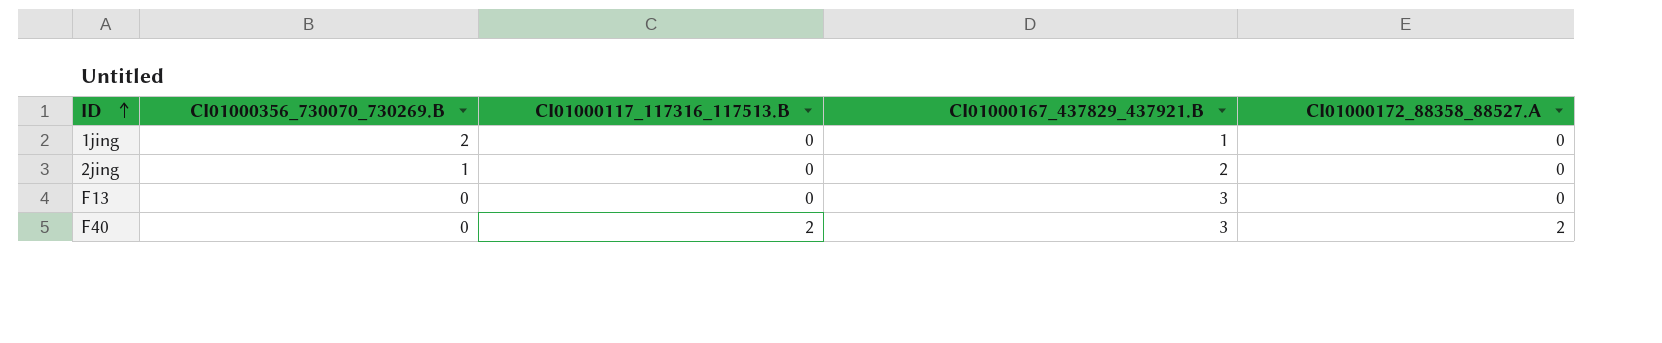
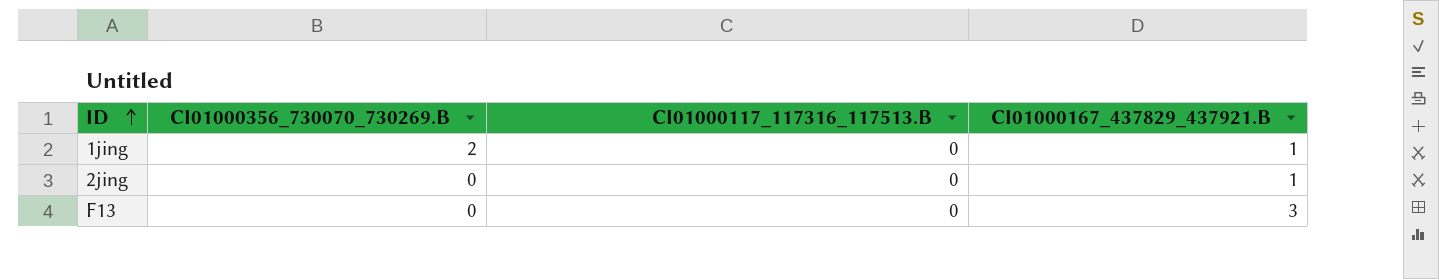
column CI01000172_88358_88527.A | position: 5 -> none
row F40: 0 | 2 | 3 | 2 -> none
2jing | CI01000356_730070_730269.B: 1 -> 0
2jing | CI01000167_437829_437921.B: 2 -> 1

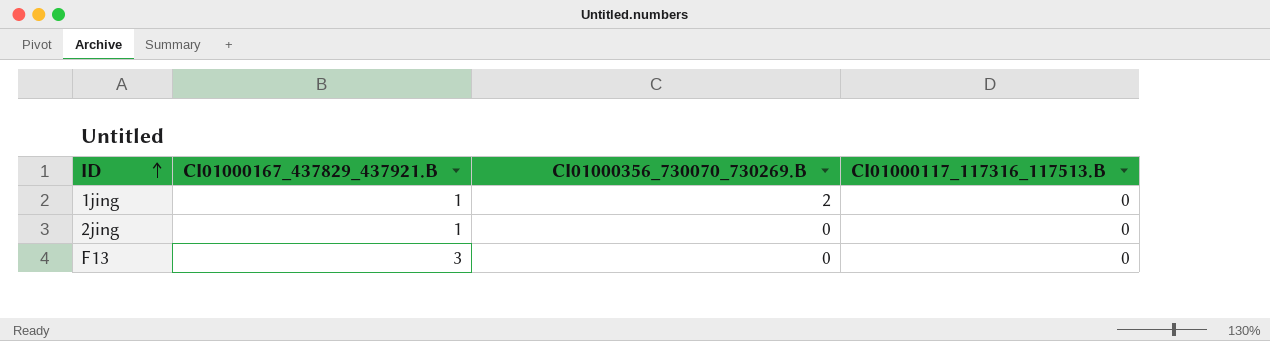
column CI01000167_437829_437921.B | position: 4 -> 2

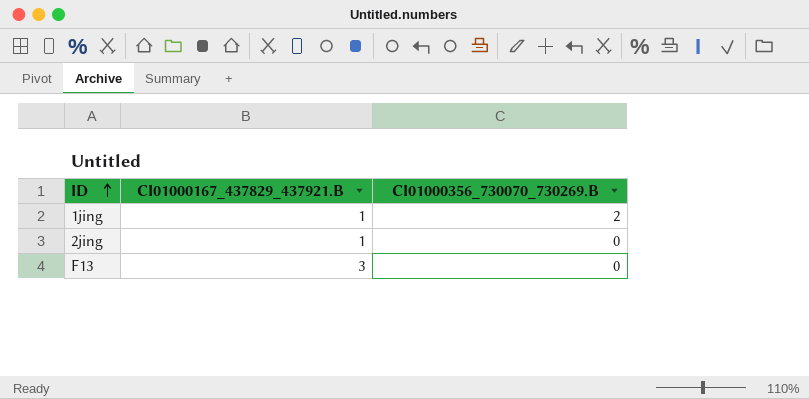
column CI01000117_117316_117513.B | position: 4 -> none

